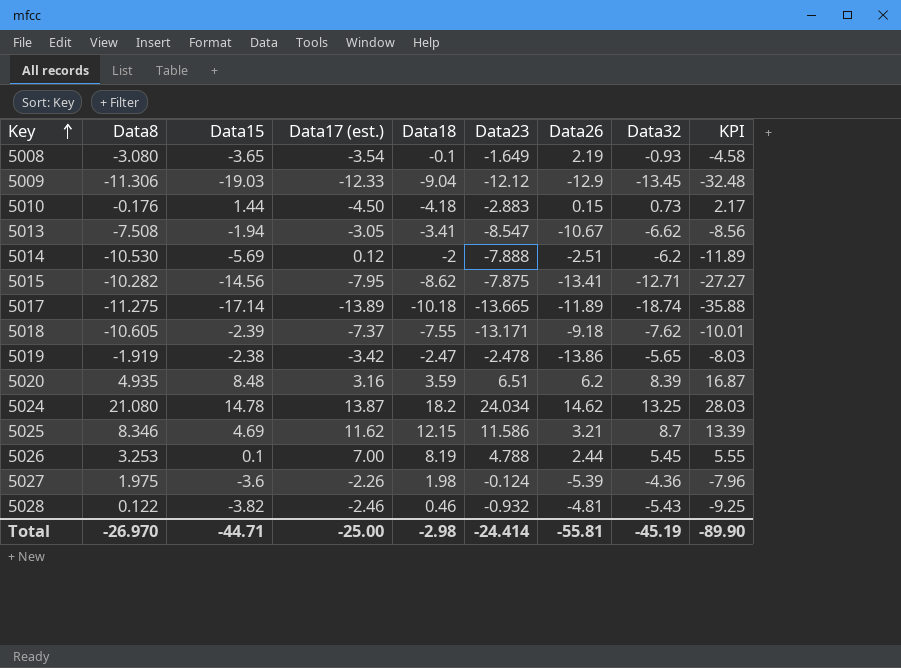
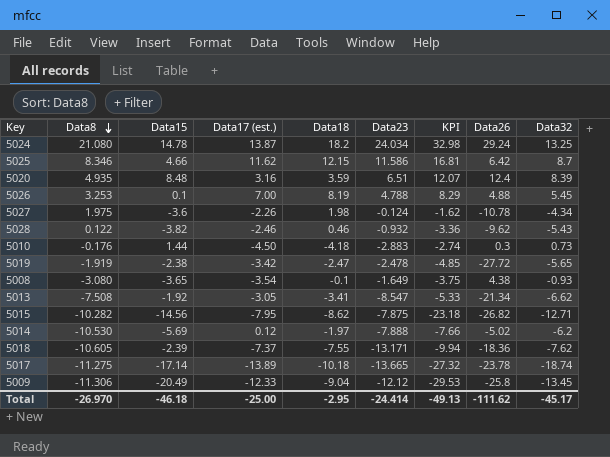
row order: Key ascending -> Data8 descending
column KPI | formula: [Data15] + [Data32] -> [Data15] + [Data18]
column KPI | position: 9 -> 7
5024 | Data26: 14.62 -> 29.24
5025 | Data15: 4.69 -> 4.66
5025 | Data26: 3.21 -> 6.42
5020 | Data26: 6.2 -> 12.4
5026 | Data26: 2.44 -> 4.88
5027 | Data26: -5.39 -> -10.78
5027 | Data32: -4.36 -> -4.34
5028 | Data26: -4.81 -> -9.62
5010 | Data26: 0.15 -> 0.3
5019 | Data26: -13.86 -> -27.72
5008 | Data26: 2.19 -> 4.38
5013 | Data15: -1.94 -> -1.92
5013 | Data26: -10.67 -> -21.34
5015 | Data26: -13.41 -> -26.82
5014 | Data18: -2 -> -1.97
5014 | Data26: -2.51 -> -5.02
5018 | Data26: -9.18 -> -18.36
5017 | Data26: -11.89 -> -23.78
5009 | Data15: -19.03 -> -20.49
5009 | Data26: -12.9 -> -25.8
Total | Data15: -44.71 -> -46.18
Total | Data18: -2.98 -> -2.95
Total | KPI: -89.90 -> -49.13
Total | Data26: -55.81 -> -111.62
Total | Data32: -45.19 -> -45.17

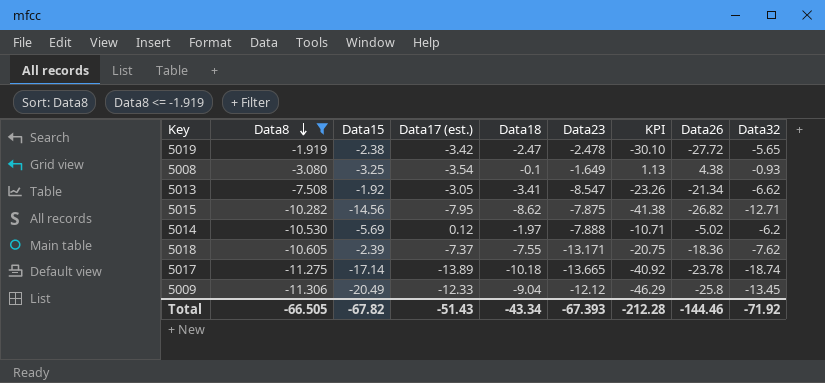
filter: none -> Data8 <= -1.919
column KPI | formula: [Data15] + [Data18] -> [Data15] + [Data26]
5008 | Data15: -3.65 -> -3.25
Total | Data8: -26.970 -> -66.505
Total | Data15: -46.18 -> -67.82
Total | Data17 (est.): -25.00 -> -51.43
Total | Data18: -2.95 -> -43.34
Total | Data23: -24.414 -> -67.393
Total | KPI: -49.13 -> -212.28
Total | Data26: -111.62 -> -144.46
Total | Data32: -45.17 -> -71.92

